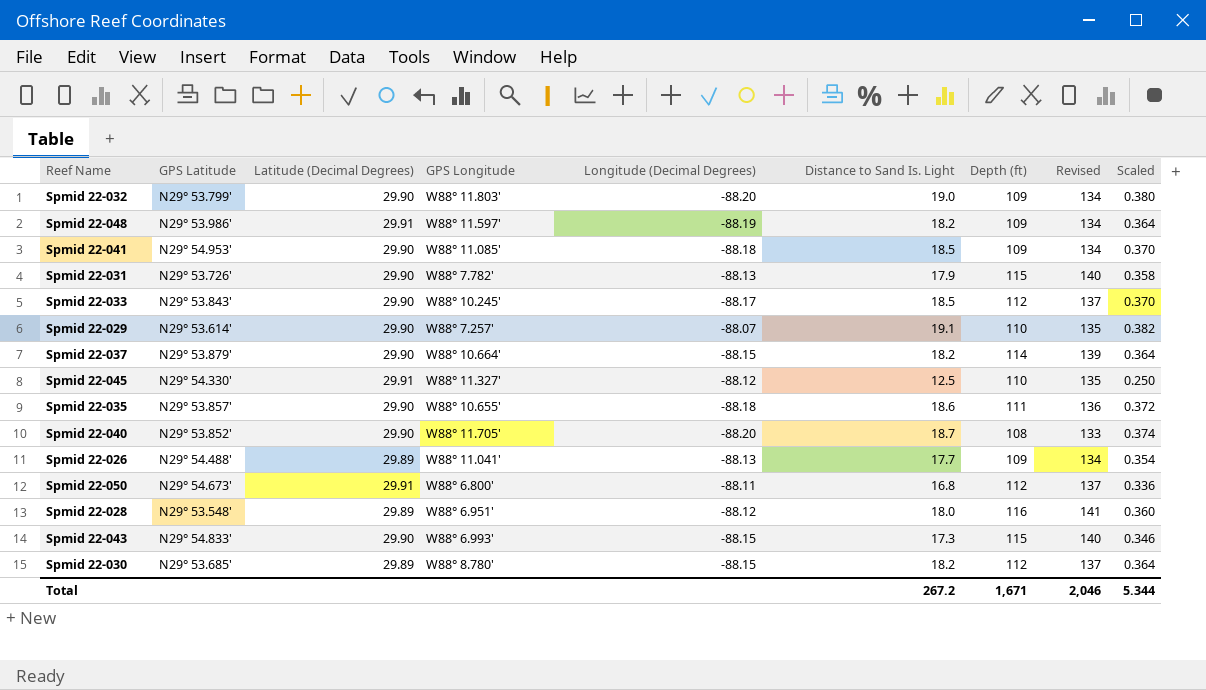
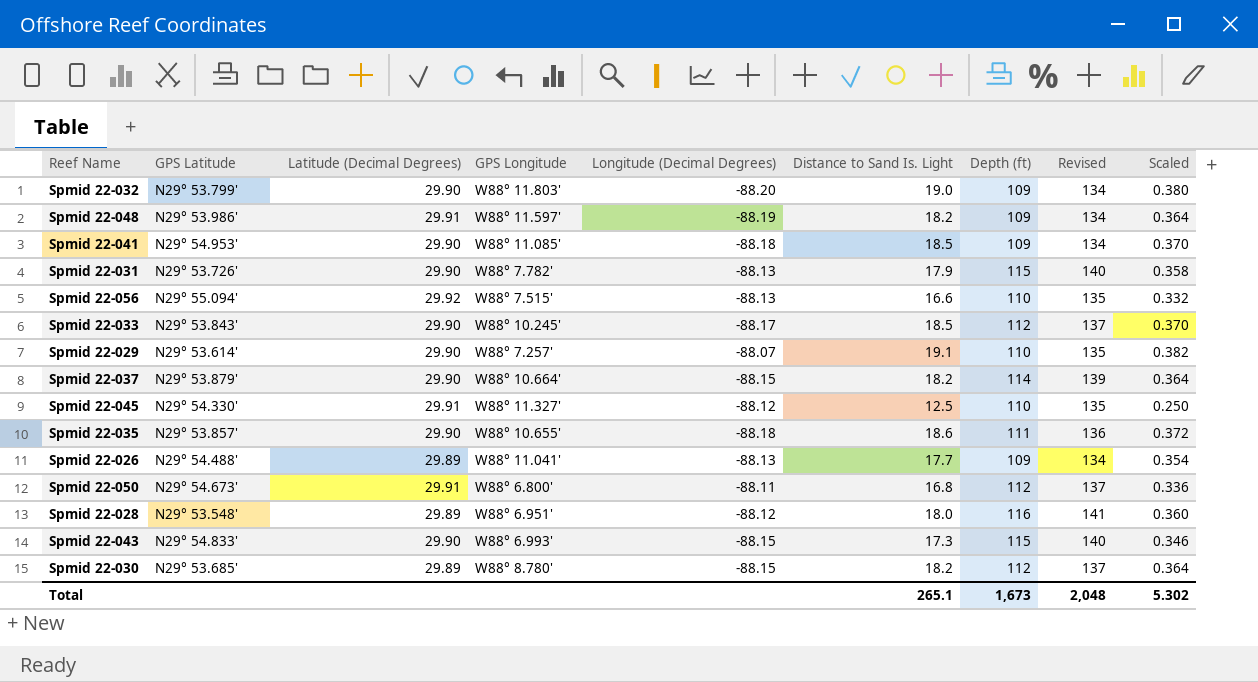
row Spmid 22-040: N29° 53.852' | 29.90 | W88° 11.705' | -88.20 | 18.7 | 108 | 133 | 0.374 -> none
row Spmid 22-056: none -> N29° 55.094' | 29.92 | W88° 7.515' | -88.13 | 16.6 | 110 | 135 | 0.332
Total | Distance to Sand Is. Light: 267.2 -> 265.1
Total | Depth (ft): 1,671 -> 1,673
Total | Revised: 2,046 -> 2,048
Total | Scaled: 5.344 -> 5.302

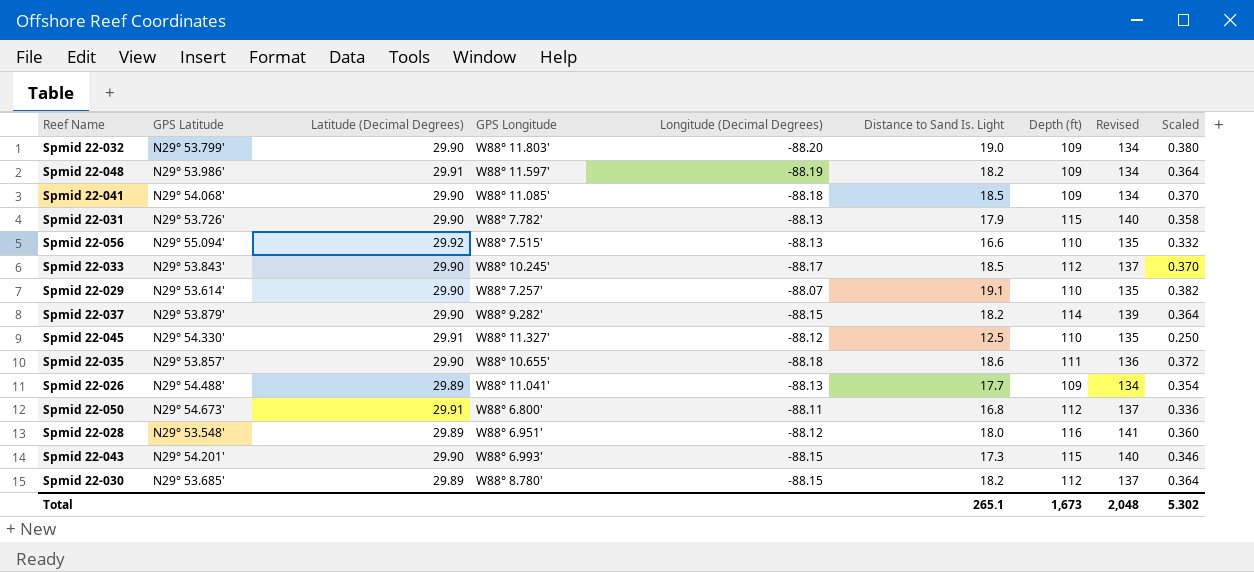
Spmid 22-041 | GPS Latitude: N29° 54.953' -> N29° 54.068'
Spmid 22-037 | GPS Longitude: W88° 10.664' -> W88° 9.282'
Spmid 22-043 | GPS Latitude: N29° 54.833' -> N29° 54.201'

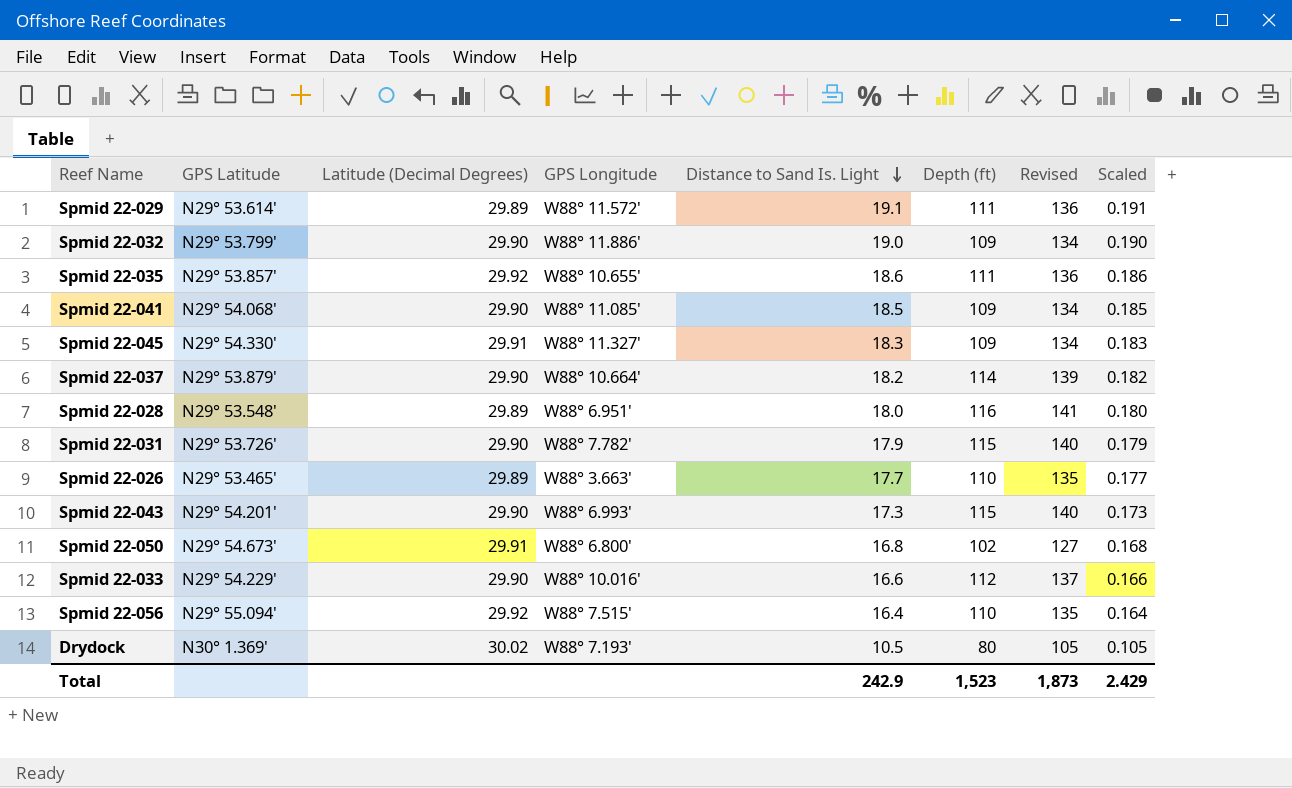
row order: none -> Distance to Sand Is. Light descending
column Longitude (Decimal Degrees) | position: 5 -> none
column Scaled | formula: [Distance to Sand Is. Light] * 0.02 -> [Distance to Sand Is. Light] * 0.01
row Spmid 22-048: N29° 53.986' | 29.91 | W88° 11.597' | -88.19 | 18.2 | 109 | 134 | 0.364 -> none
row Spmid 22-030: N29° 53.685' | 29.89 | W88° 8.780' | -88.15 | 18.2 | 112 | 137 | 0.364 -> none
Spmid 22-029 | Latitude (Decimal Degrees): 29.90 -> 29.89
Spmid 22-029 | GPS Longitude: W88° 7.257' -> W88° 11.572'
Spmid 22-029 | Depth (ft): 110 -> 111
Spmid 22-029 | Revised: 135 -> 136
Spmid 22-032 | GPS Longitude: W88° 11.803' -> W88° 11.886'
Spmid 22-035 | Latitude (Decimal Degrees): 29.90 -> 29.92
Spmid 22-045 | Distance to Sand Is. Light: 12.5 -> 18.3
Spmid 22-045 | Depth (ft): 110 -> 109
Spmid 22-045 | Revised: 135 -> 134
Spmid 22-037 | GPS Longitude: W88° 9.282' -> W88° 10.664'
Spmid 22-026 | GPS Latitude: N29° 54.488' -> N29° 53.465'
Spmid 22-026 | GPS Longitude: W88° 11.041' -> W88° 3.663'
Spmid 22-026 | Depth (ft): 109 -> 110
Spmid 22-026 | Revised: 134 -> 135
Spmid 22-050 | Depth (ft): 112 -> 102
Spmid 22-050 | Revised: 137 -> 127
Spmid 22-033 | GPS Latitude: N29° 53.843' -> N29° 54.229'
Spmid 22-033 | GPS Longitude: W88° 10.245' -> W88° 10.016'
Spmid 22-033 | Distance to Sand Is. Light: 18.5 -> 16.6
Spmid 22-056 | Distance to Sand Is. Light: 16.6 -> 16.4
row Drydock: none -> N30° 1.369' | 30.02 | W88° 7.193' | 10.5 | 80 | 105 | 0.105
Total | Distance to Sand Is. Light: 265.1 -> 242.9
Total | Depth (ft): 1,673 -> 1,523
Total | Revised: 2,048 -> 1,873
Total | Scaled: 5.302 -> 2.429

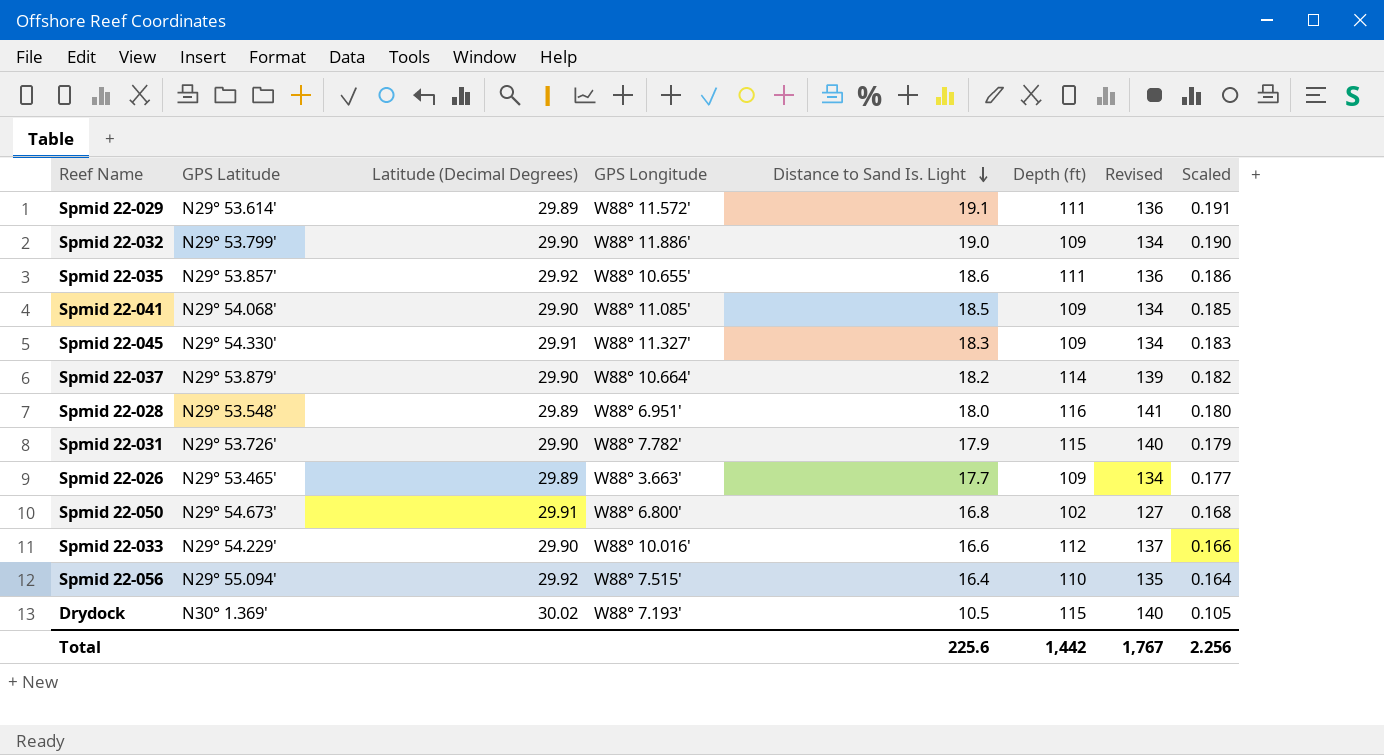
row Spmid 22-043: N29° 54.201' | 29.90 | W88° 6.993' | 17.3 | 115 | 140 | 0.173 -> none
Spmid 22-026 | Depth (ft): 110 -> 109
Spmid 22-026 | Revised: 135 -> 134
Drydock | Depth (ft): 80 -> 115
Drydock | Revised: 105 -> 140
Total | Distance to Sand Is. Light: 242.9 -> 225.6
Total | Depth (ft): 1,523 -> 1,442
Total | Revised: 1,873 -> 1,767
Total | Scaled: 2.429 -> 2.256

